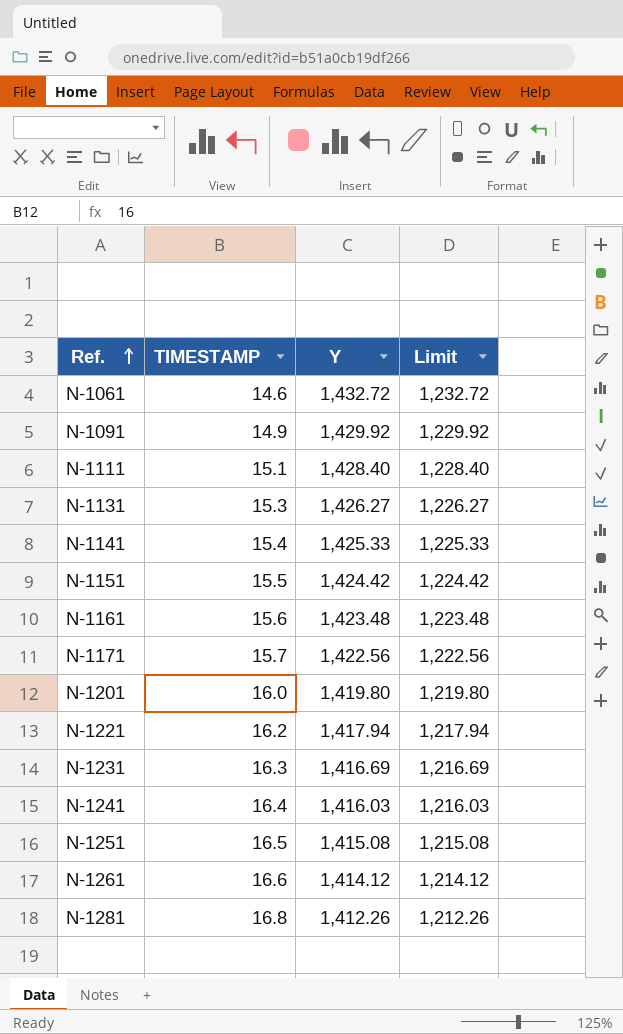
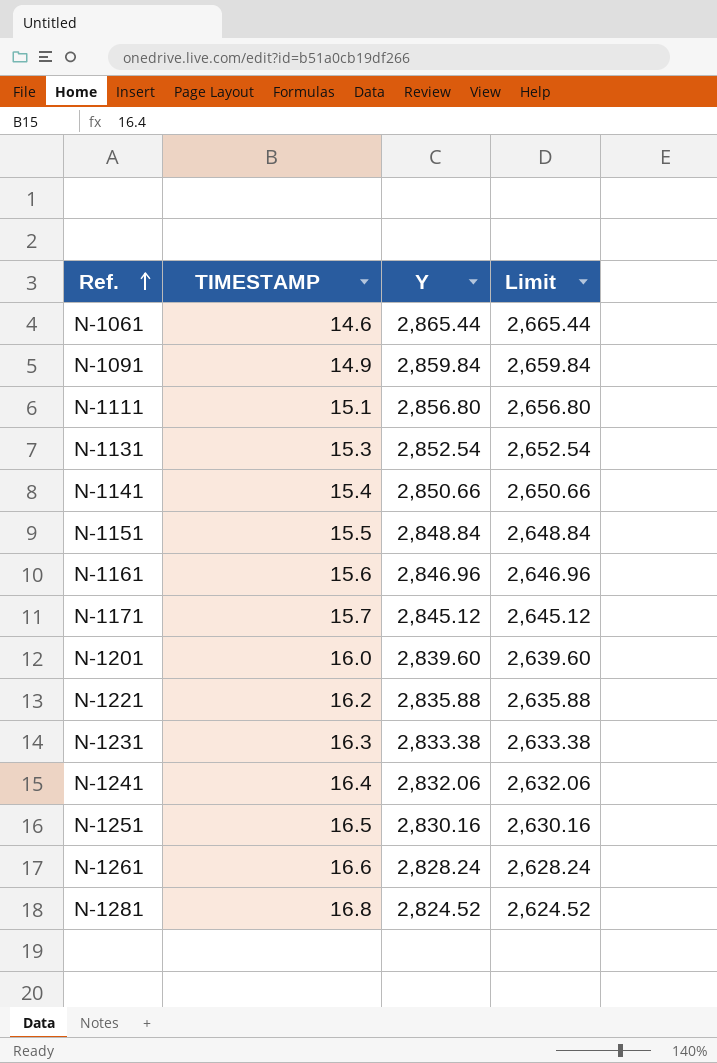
N-1061 | Y: 1,432.72 -> 2,865.44
N-1061 | Limit: 1,232.72 -> 2,665.44
N-1091 | Y: 1,429.92 -> 2,859.84
N-1091 | Limit: 1,229.92 -> 2,659.84
N-1111 | Y: 1,428.40 -> 2,856.80
N-1111 | Limit: 1,228.40 -> 2,656.80
N-1131 | Y: 1,426.27 -> 2,852.54
N-1131 | Limit: 1,226.27 -> 2,652.54
N-1141 | Y: 1,425.33 -> 2,850.66
N-1141 | Limit: 1,225.33 -> 2,650.66
N-1151 | Y: 1,424.42 -> 2,848.84
N-1151 | Limit: 1,224.42 -> 2,648.84
N-1161 | Y: 1,423.48 -> 2,846.96
N-1161 | Limit: 1,223.48 -> 2,646.96
N-1171 | Y: 1,422.56 -> 2,845.12
N-1171 | Limit: 1,222.56 -> 2,645.12
N-1201 | Y: 1,419.80 -> 2,839.60
N-1201 | Limit: 1,219.80 -> 2,639.60
N-1221 | Y: 1,417.94 -> 2,835.88
N-1221 | Limit: 1,217.94 -> 2,635.88
N-1231 | Y: 1,416.69 -> 2,833.38
N-1231 | Limit: 1,216.69 -> 2,633.38
N-1241 | Y: 1,416.03 -> 2,832.06
N-1241 | Limit: 1,216.03 -> 2,632.06
N-1251 | Y: 1,415.08 -> 2,830.16
N-1251 | Limit: 1,215.08 -> 2,630.16
N-1261 | Y: 1,414.12 -> 2,828.24
N-1261 | Limit: 1,214.12 -> 2,628.24
N-1281 | Y: 1,412.26 -> 2,824.52
N-1281 | Limit: 1,212.26 -> 2,624.52

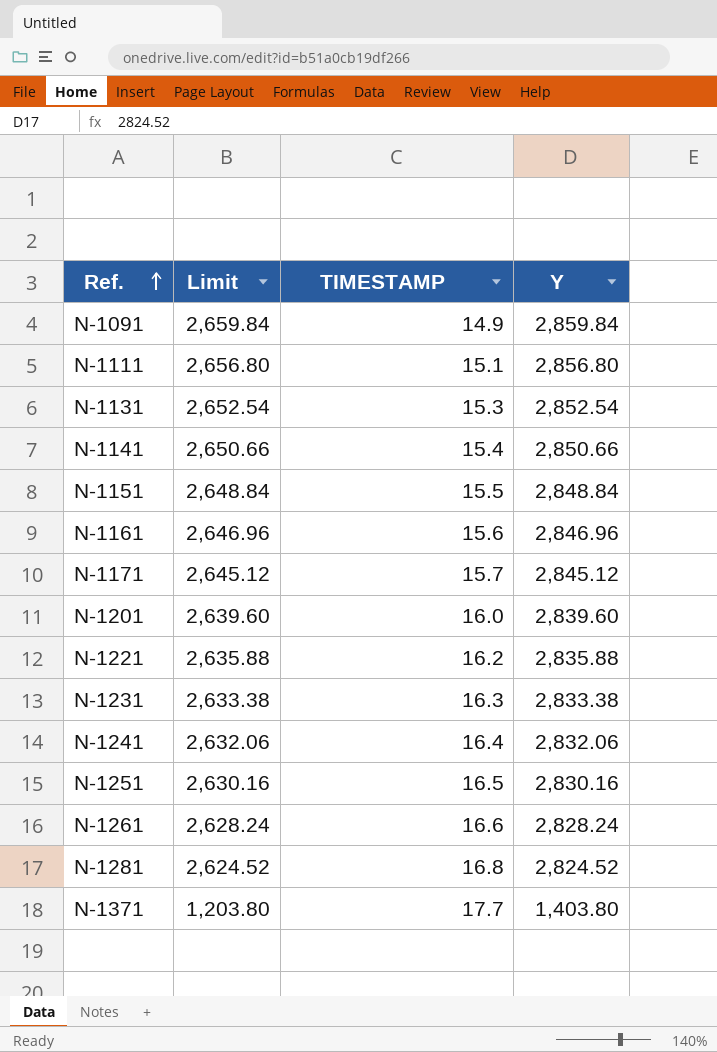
column Limit | position: 4 -> 2
row N-1061: 14.6 | 2,865.44 | 2,665.44 -> none
row N-1371: none -> 1,203.80 | 17.7 | 1,403.80

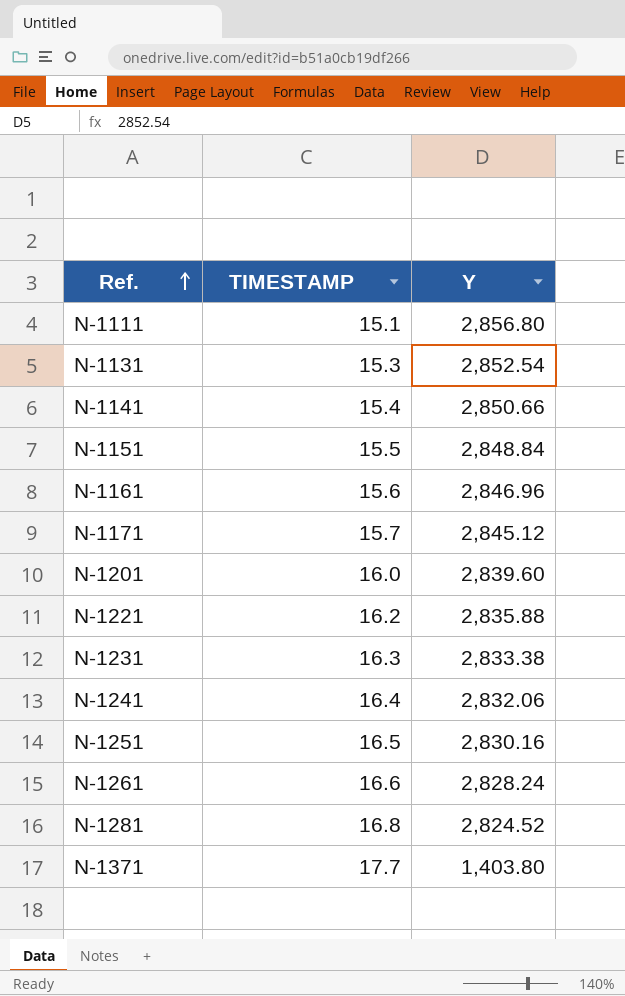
column Limit | formula: [Y] - 200 -> none
row N-1091: 2,659.84 | 14.9 | 2,859.84 -> none

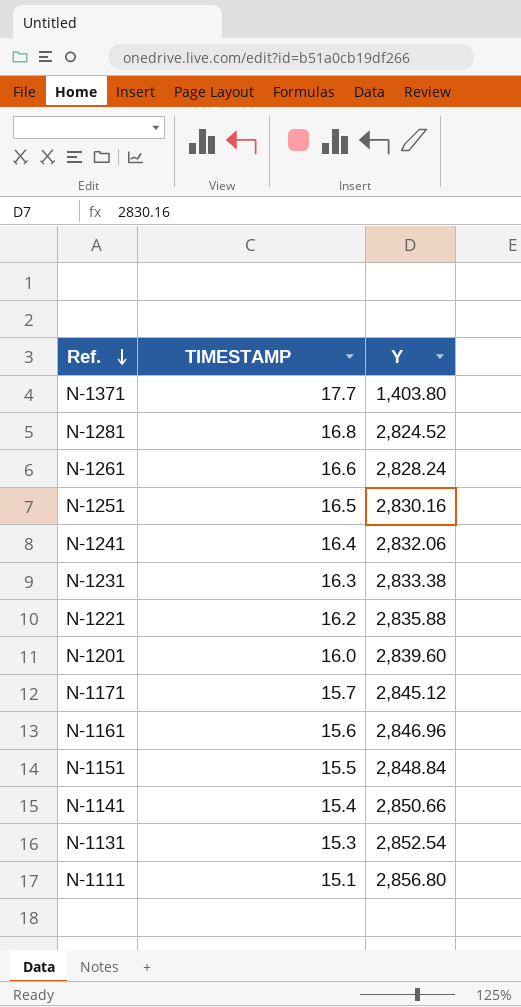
row order: Ref. ascending -> Ref. descending

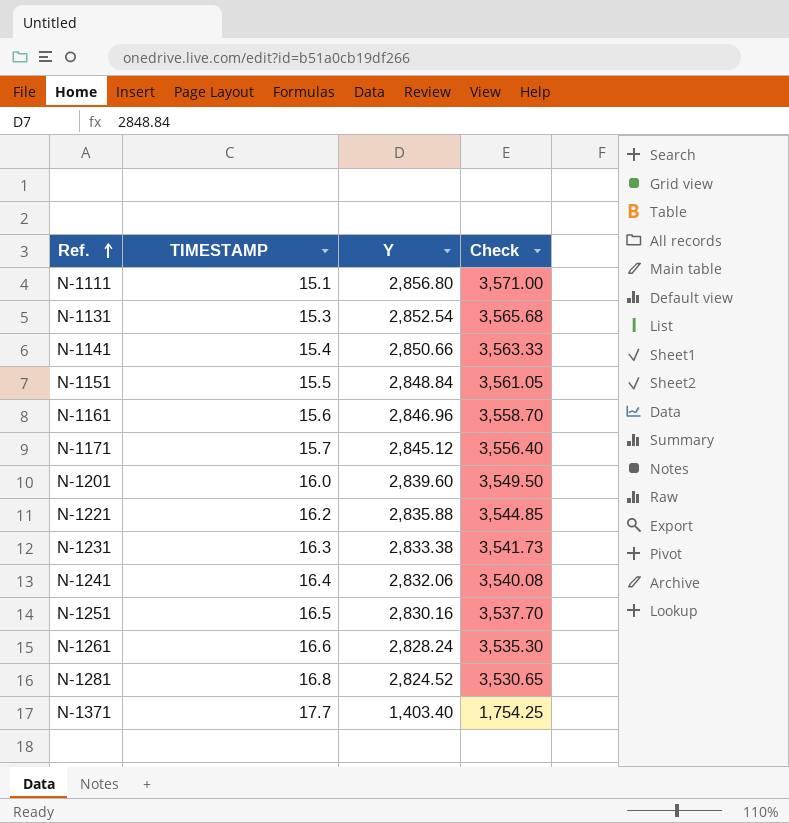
row order: Ref. descending -> Ref. ascending
column Check | formula: none -> [Y] * 1.25
N-1371 | Y: 1,403.80 -> 1,403.40

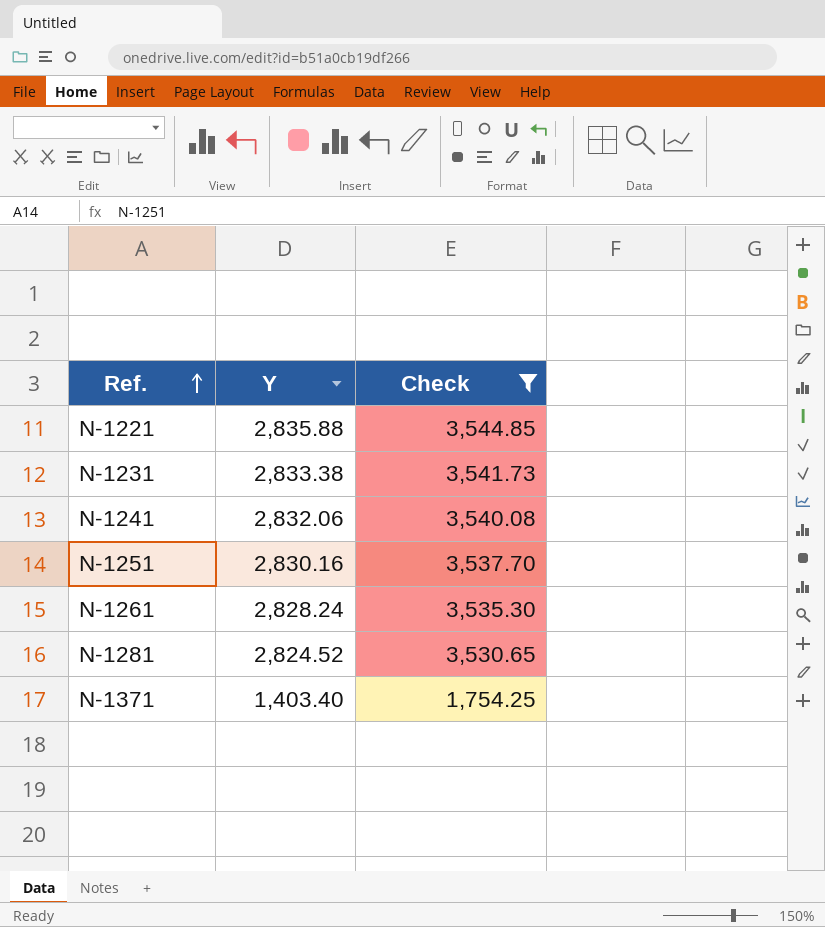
filter: none -> Check <= 3,544.85
column TIMESTAMP | position: 2 -> none

